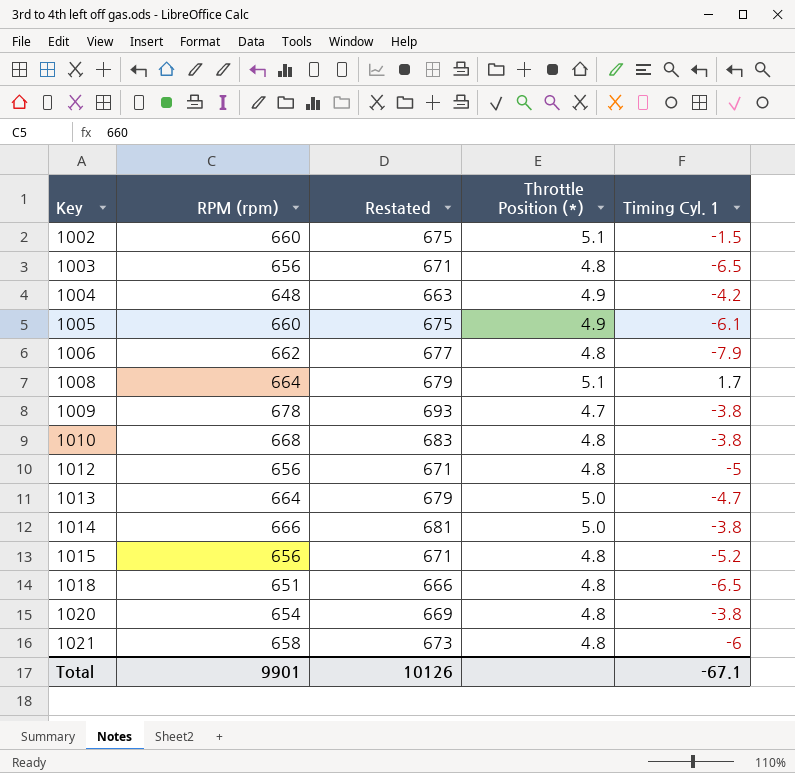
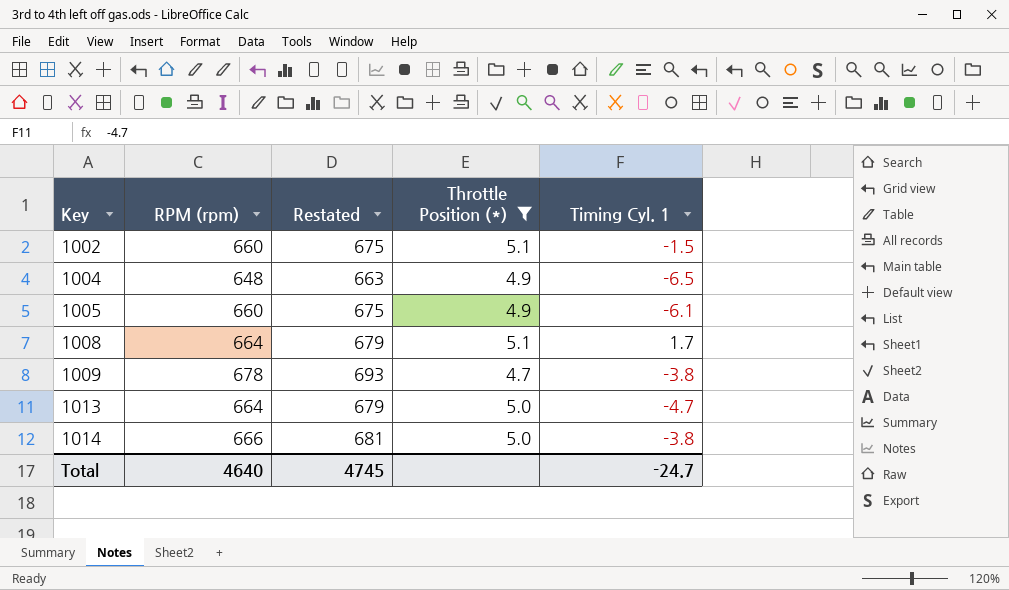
filter: none -> Throttle Position (*) != 4.8
1004 | Timing Cyl. 1: -4.2 -> -6.5
Total | RPM (rpm): 9901 -> 4640
Total | Restated: 10126 -> 4745
Total | Timing Cyl. 1: -67.1 -> -24.7

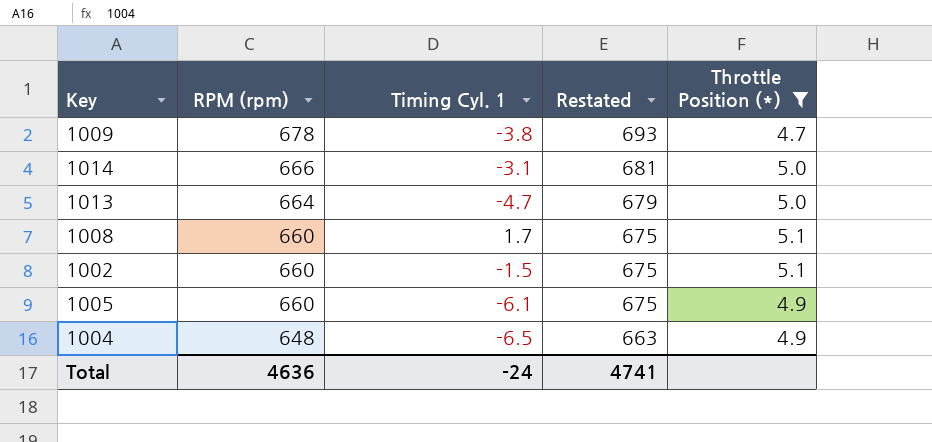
row order: Key ascending -> RPM (rpm) descending
column Timing Cyl. 1 | position: 5 -> 3
1014 | Timing Cyl. 1: -3.8 -> -3.1
1008 | RPM (rpm): 664 -> 660
1008 | Restated: 679 -> 675
Total | RPM (rpm): 4640 -> 4636
Total | Timing Cyl. 1: -24.7 -> -24
Total | Restated: 4745 -> 4741

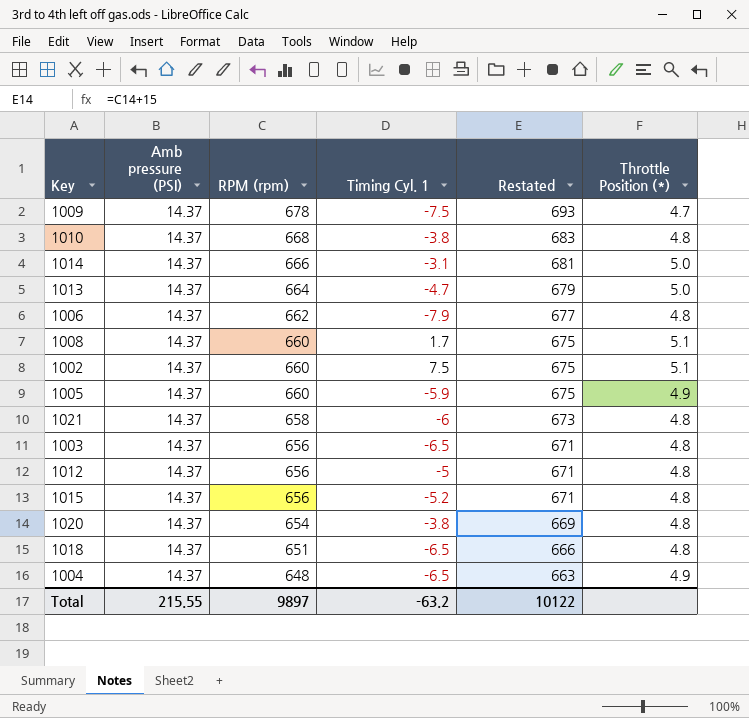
filter: Throttle Position (*) != 4.8 -> none
column Amb pressure (PSI) | position: none -> 2
1009 | Timing Cyl. 1: -3.8 -> -7.5
1002 | Timing Cyl. 1: -1.5 -> 7.5
1005 | Timing Cyl. 1: -6.1 -> -5.9
Total | RPM (rpm): 4636 -> 9897
Total | Timing Cyl. 1: -24 -> -63.2
Total | Restated: 4741 -> 10122

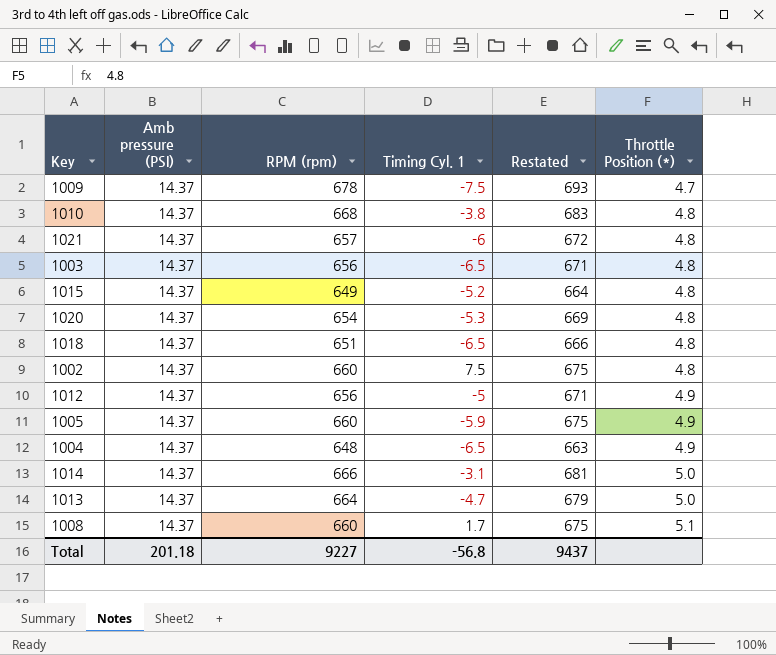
row order: RPM (rpm) descending -> Throttle Position (*) ascending
row 1006: 14.37 | 662 | -7.9 | 677 | 4.8 -> none
1021 | RPM (rpm): 658 -> 657
1021 | Restated: 673 -> 672
1015 | RPM (rpm): 656 -> 649
1015 | Restated: 671 -> 664
1020 | Timing Cyl. 1: -3.8 -> -5.3
1002 | Throttle Position (*): 5.1 -> 4.8
1012 | Throttle Position (*): 4.8 -> 4.9
Total | Amb pressure (PSI): 215.55 -> 201.18
Total | RPM (rpm): 9897 -> 9227
Total | Timing Cyl. 1: -63.2 -> -56.8
Total | Restated: 10122 -> 9437

